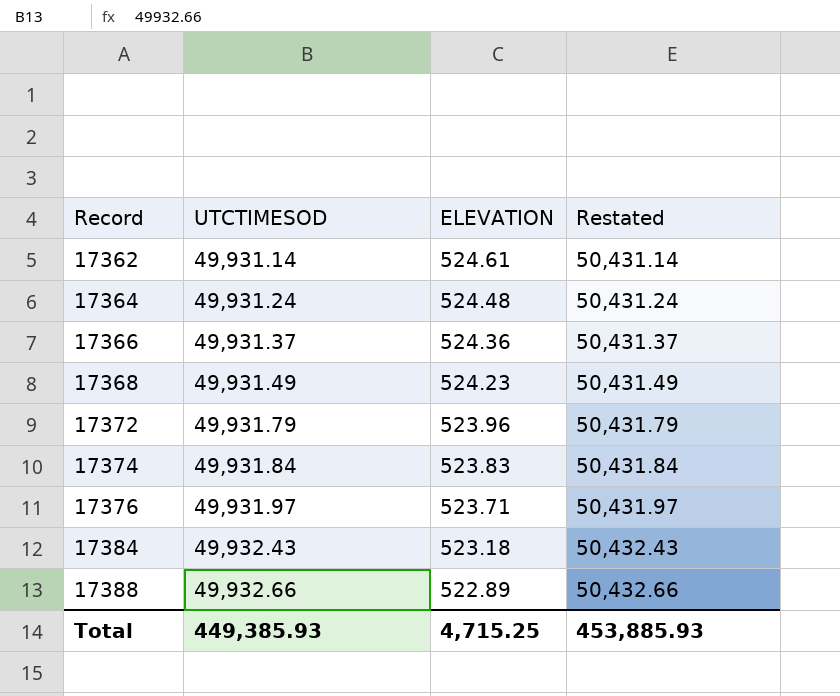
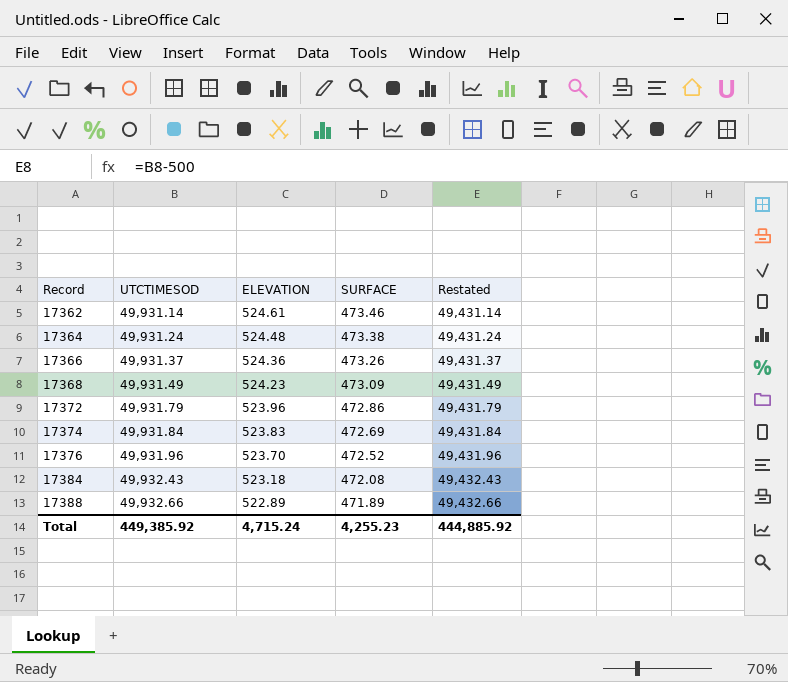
column SURFACE | position: none -> 4
column Restated | formula: [UTCTIMESOD] + 500 -> [UTCTIMESOD] - 500
17376 | UTCTIMESOD: 49,931.97 -> 49,931.96
17376 | ELEVATION: 523.71 -> 523.70
Total | UTCTIMESOD: 449,385.93 -> 449,385.92
Total | ELEVATION: 4,715.25 -> 4,715.24
Total | Restated: 453,885.93 -> 444,885.92

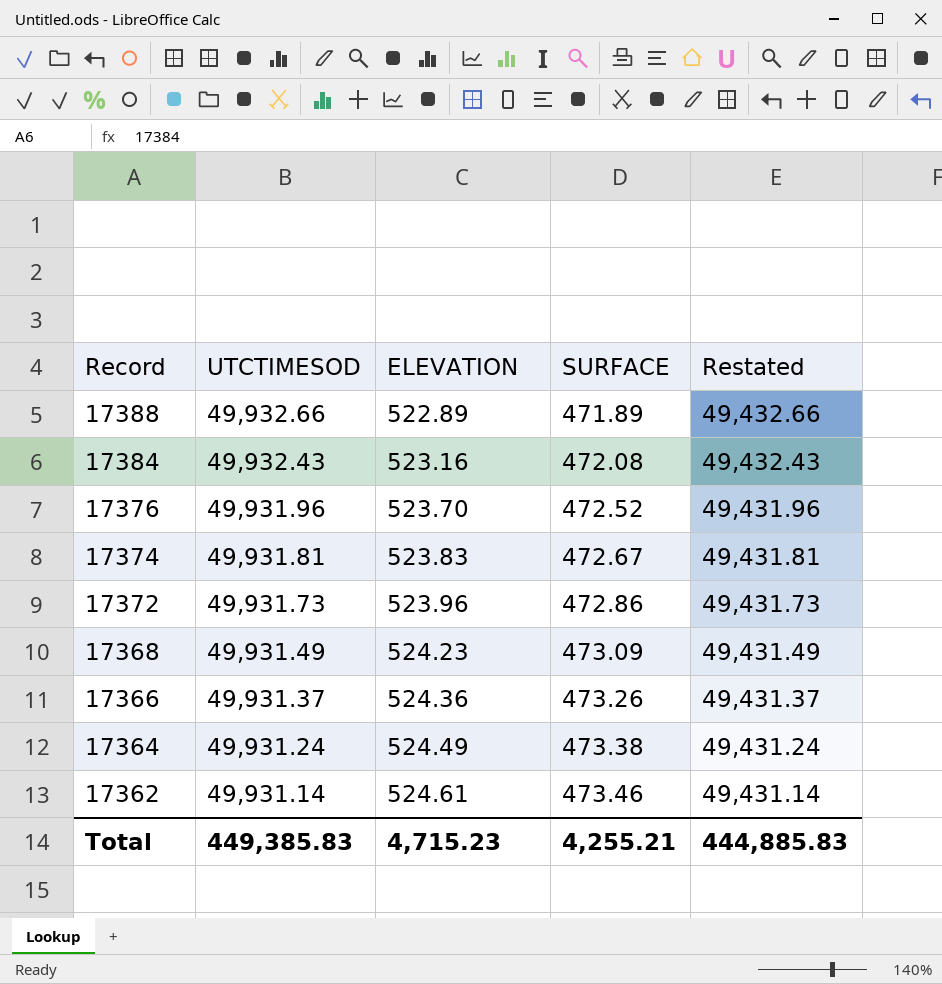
row order: Record ascending -> Record descending
17384 | ELEVATION: 523.18 -> 523.16
17374 | UTCTIMESOD: 49,931.84 -> 49,931.81
17374 | SURFACE: 472.69 -> 472.67
17374 | Restated: 49,431.84 -> 49,431.81
17372 | UTCTIMESOD: 49,931.79 -> 49,931.73
17372 | Restated: 49,431.79 -> 49,431.73
17364 | ELEVATION: 524.48 -> 524.49
Total | UTCTIMESOD: 449,385.92 -> 449,385.83
Total | ELEVATION: 4,715.24 -> 4,715.23
Total | SURFACE: 4,255.23 -> 4,255.21
Total | Restated: 444,885.92 -> 444,885.83

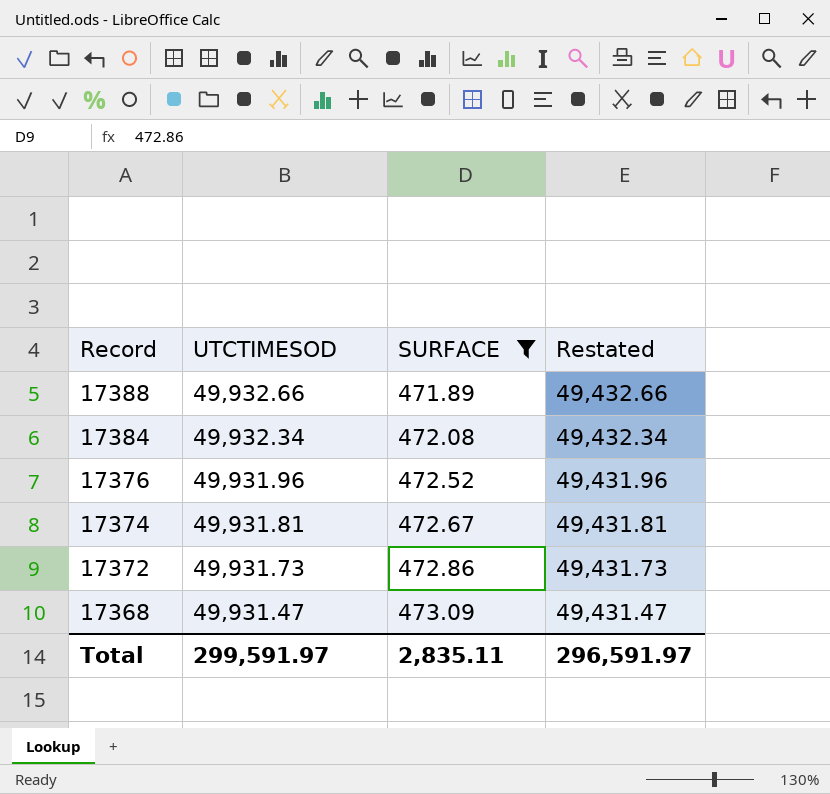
filter: none -> SURFACE <= 473.09
column ELEVATION | position: 3 -> none
17384 | UTCTIMESOD: 49,932.43 -> 49,932.34
17384 | Restated: 49,432.43 -> 49,432.34
17368 | UTCTIMESOD: 49,931.49 -> 49,931.47
17368 | Restated: 49,431.49 -> 49,431.47
Total | UTCTIMESOD: 449,385.83 -> 299,591.97
Total | SURFACE: 4,255.21 -> 2,835.11
Total | Restated: 444,885.83 -> 296,591.97

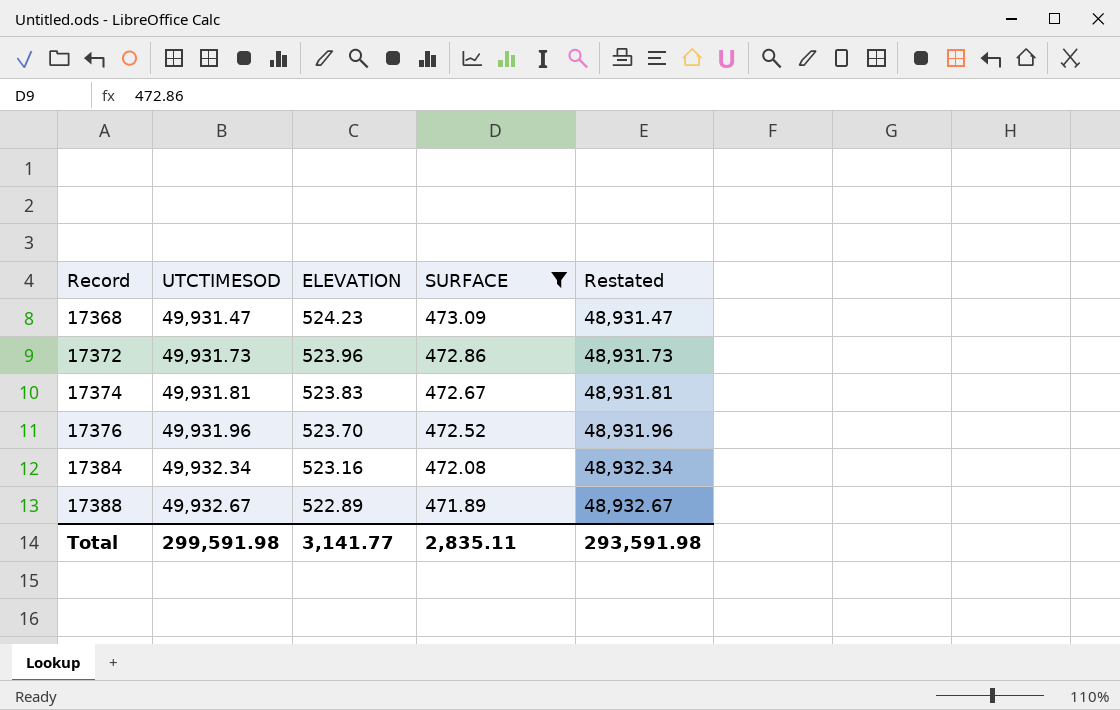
row order: Record descending -> Record ascending
column ELEVATION | position: none -> 3
column Restated | formula: [UTCTIMESOD] - 500 -> [UTCTIMESOD] - 1000
17388 | UTCTIMESOD: 49,932.66 -> 49,932.67
Total | UTCTIMESOD: 299,591.97 -> 299,591.98
Total | Restated: 296,591.97 -> 293,591.98

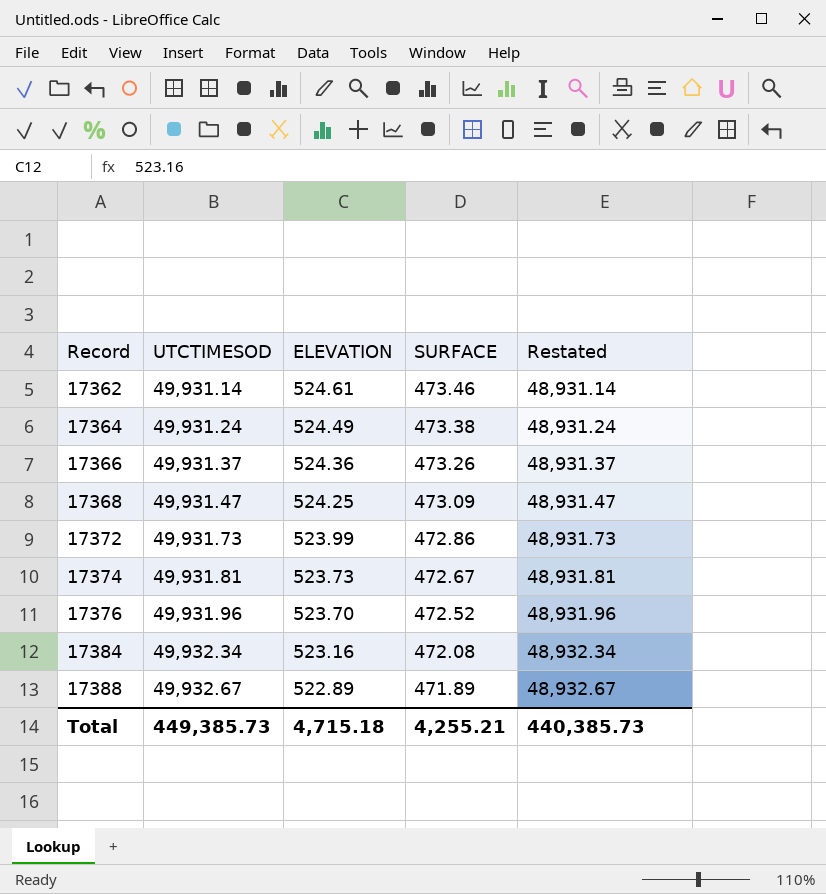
filter: SURFACE <= 473.09 -> none
17368 | ELEVATION: 524.23 -> 524.25
17372 | ELEVATION: 523.96 -> 523.99
17374 | ELEVATION: 523.83 -> 523.73
Total | UTCTIMESOD: 299,591.98 -> 449,385.73
Total | ELEVATION: 3,141.77 -> 4,715.18
Total | SURFACE: 2,835.11 -> 4,255.21
Total | Restated: 293,591.98 -> 440,385.73

